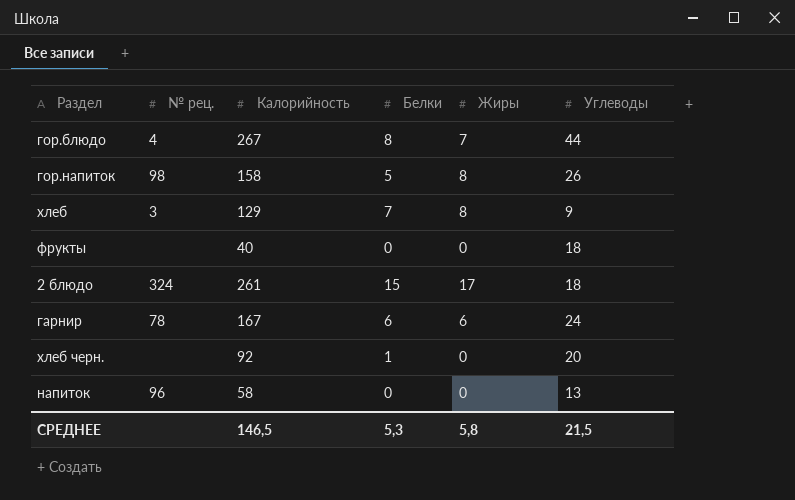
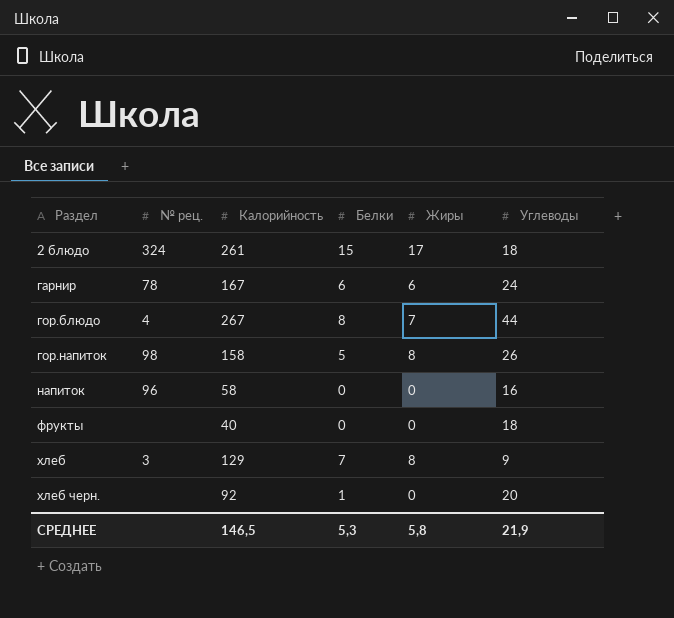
row order: none -> Раздел ascending
напиток | Углеводы: 13 -> 16
СРЕДНЕЕ | Углеводы: 21,5 -> 21,9

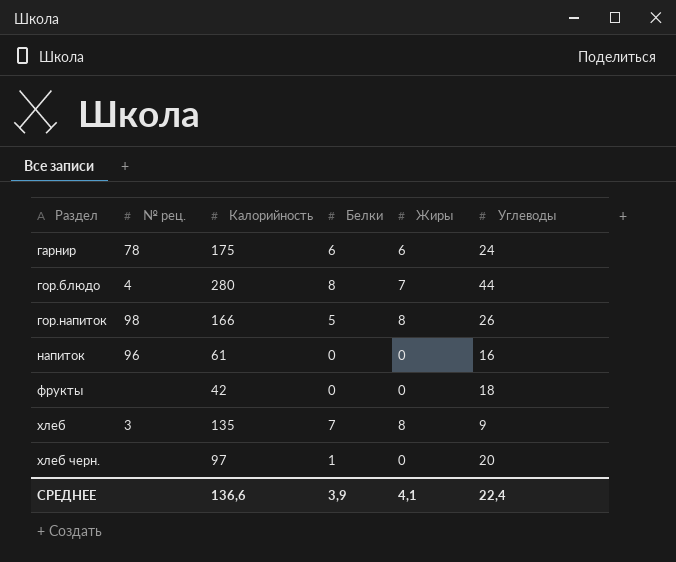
row 2 блюдо: 324 | 261 | 15 | 17 | 18 -> none
гарнир | Калорийность: 167 -> 175
гор.блюдо | Калорийность: 267 -> 280
гор.напиток | Калорийность: 158 -> 166
напиток | Калорийность: 58 -> 61
фрукты | Калорийность: 40 -> 42
хлеб | Калорийность: 129 -> 135
хлеб черн. | Калорийность: 92 -> 97
СРЕДНЕЕ | Калорийность: 146,5 -> 136,6
СРЕДНЕЕ | Белки: 5,3 -> 3,9
СРЕДНЕЕ | Жиры: 5,8 -> 4,1
СРЕДНЕЕ | Углеводы: 21,9 -> 22,4

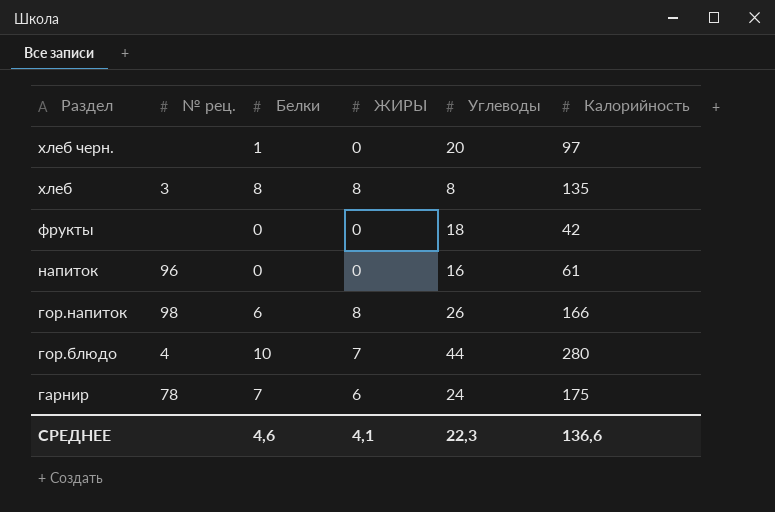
row order: Раздел ascending -> Раздел descending
column name: Жиры -> ЖИРЫ
column Калорийность | position: 3 -> 6
хлеб | Белки: 7 -> 8
хлеб | Углеводы: 9 -> 8
гор.напиток | Белки: 5 -> 6
гор.блюдо | Белки: 8 -> 10
гарнир | Белки: 6 -> 7
СРЕДНЕЕ | Белки: 3,9 -> 4,6
СРЕДНЕЕ | Углеводы: 22,4 -> 22,3

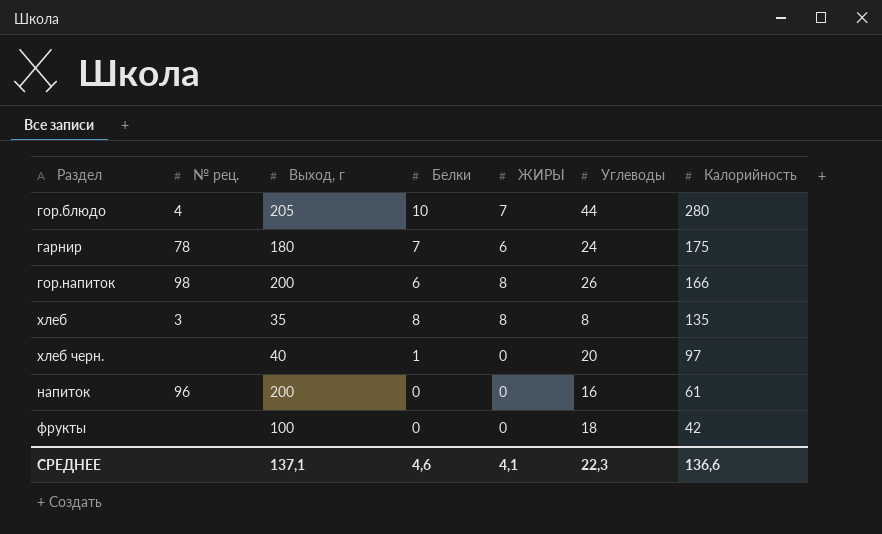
row order: Раздел descending -> Калорийность descending
column Выход, г | position: none -> 3

